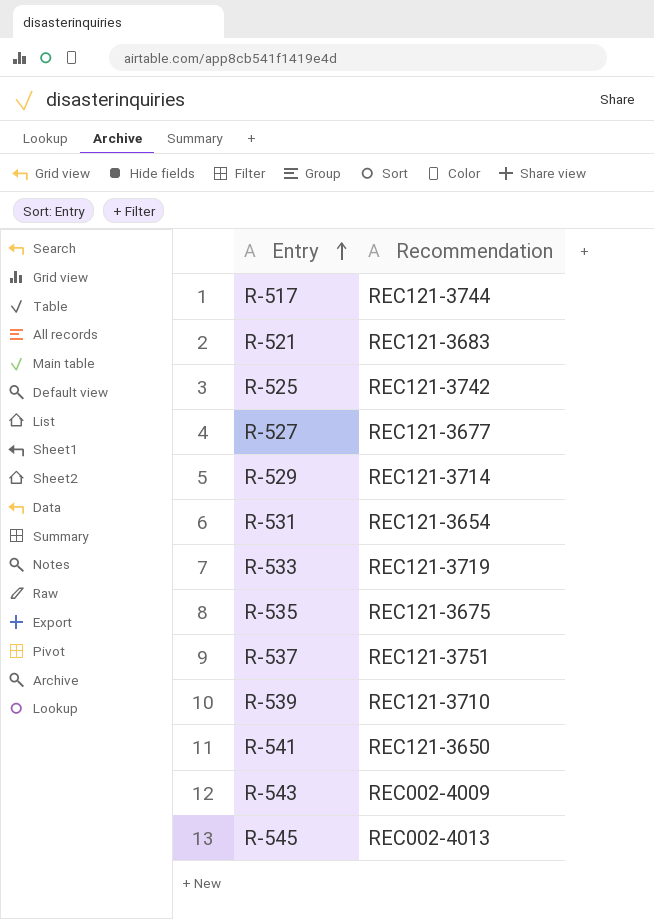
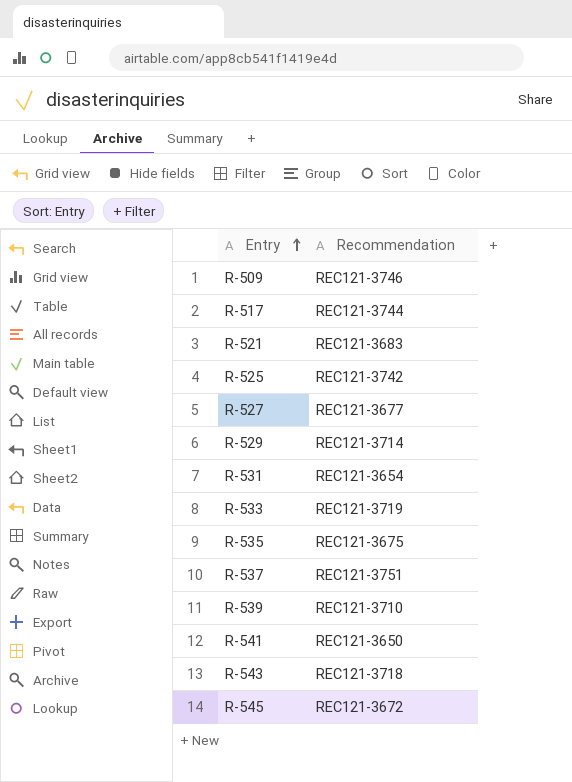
row R-509: none -> REC121-3746
R-543 | Recommendation: REC002-4009 -> REC121-3718
R-545 | Recommendation: REC002-4013 -> REC121-3672

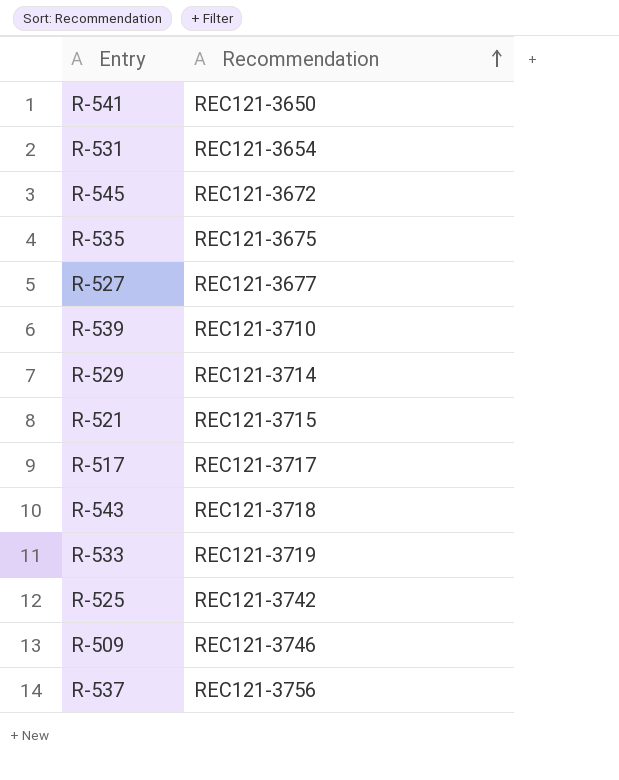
row order: Entry ascending -> Recommendation ascending
R-521 | Recommendation: REC121-3683 -> REC121-3715
R-517 | Recommendation: REC121-3744 -> REC121-3717
R-537 | Recommendation: REC121-3751 -> REC121-3756

